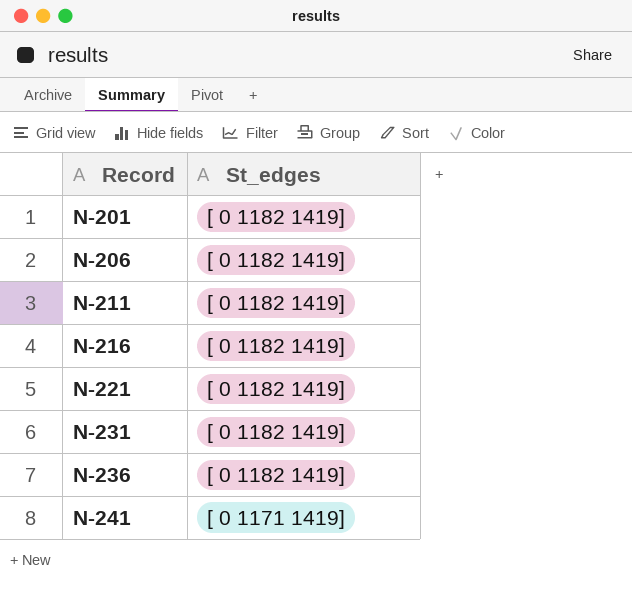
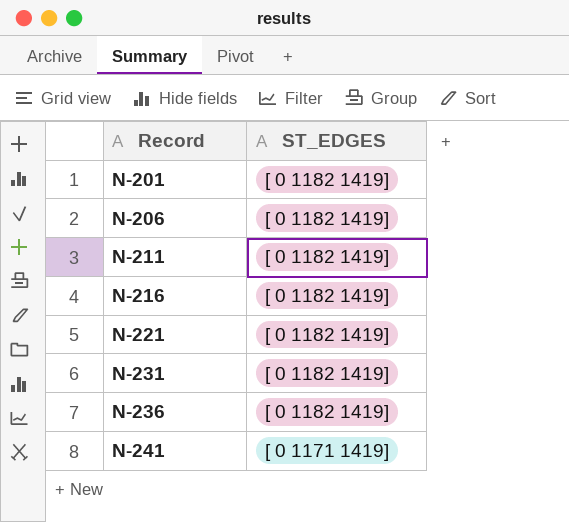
column name: St_edges -> ST_EDGES

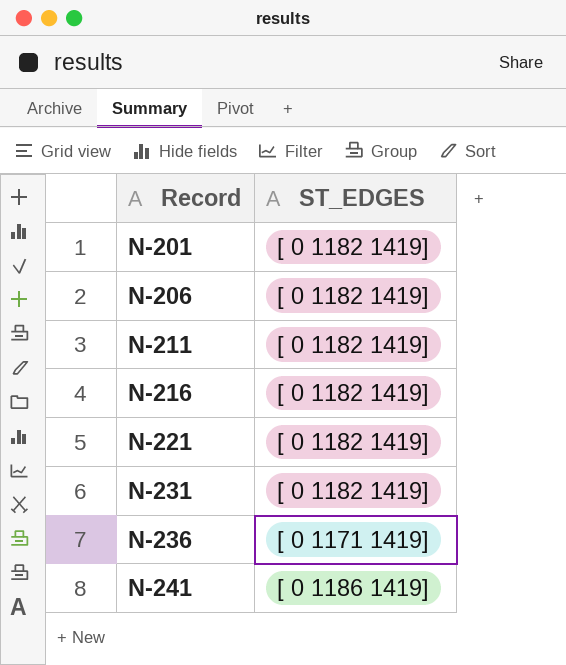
N-236 | ST_EDGES: [ 0 1182 1419] -> [ 0 1171 1419]
N-241 | ST_EDGES: [ 0 1171 1419] -> [ 0 1186 1419]

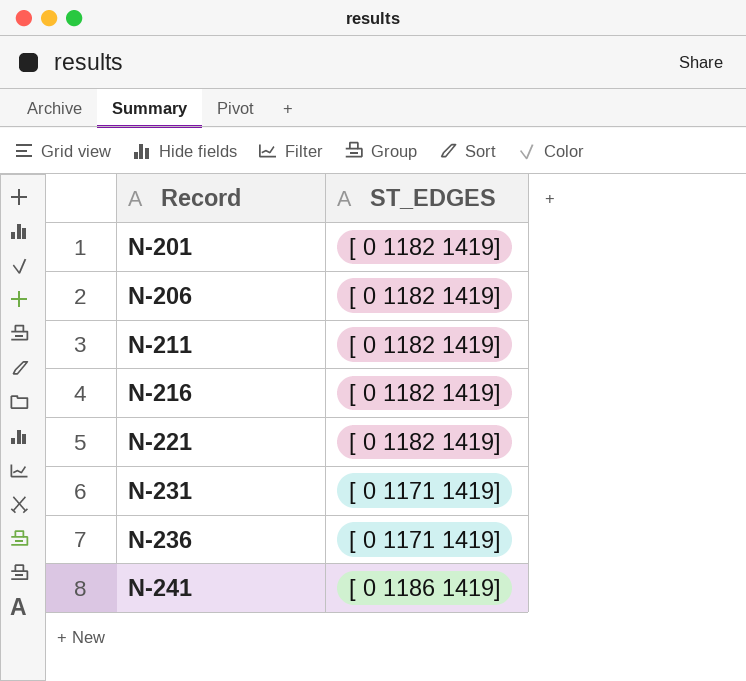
N-231 | ST_EDGES: [ 0 1182 1419] -> [ 0 1171 1419]

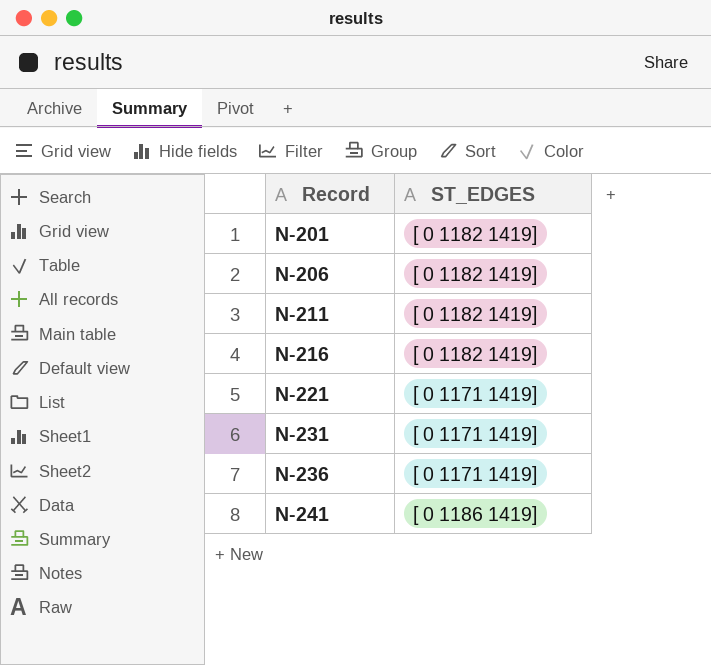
N-221 | ST_EDGES: [ 0 1182 1419] -> [ 0 1171 1419]

